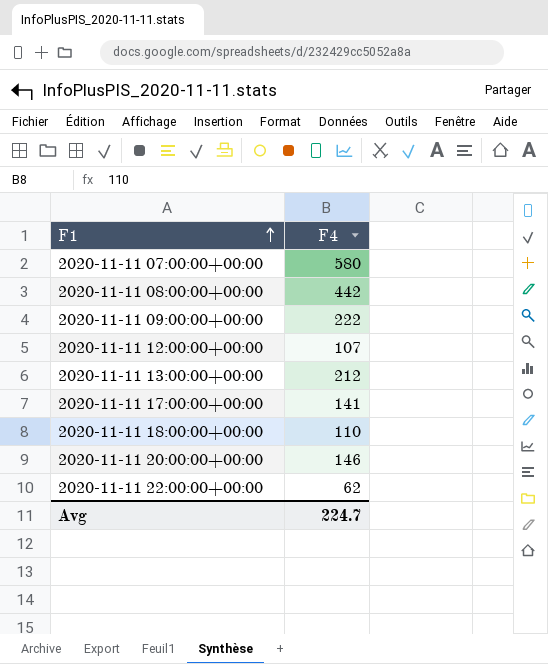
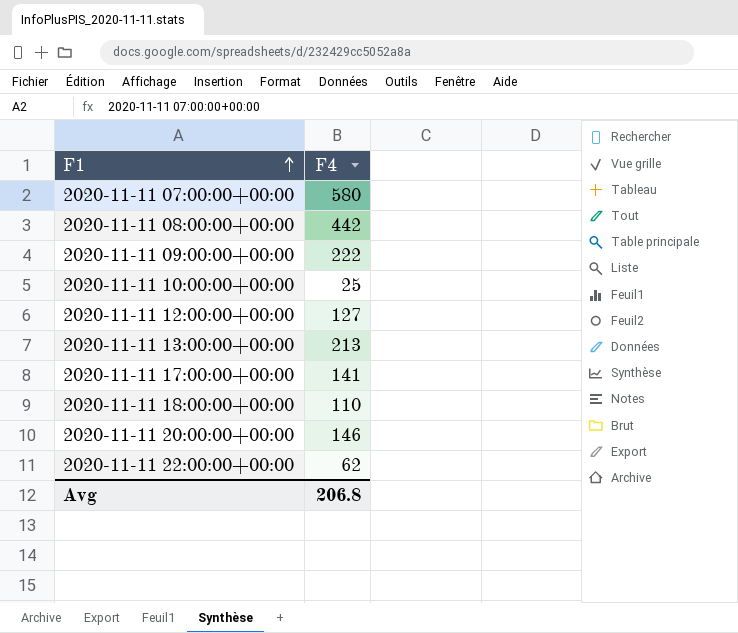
row 2020-11-11 10:00:00+00:00: none -> 25
2020-11-11 12:00:00+00:00 | F4: 107 -> 127
2020-11-11 13:00:00+00:00 | F4: 212 -> 213
Avg | F4: 224.7 -> 206.8

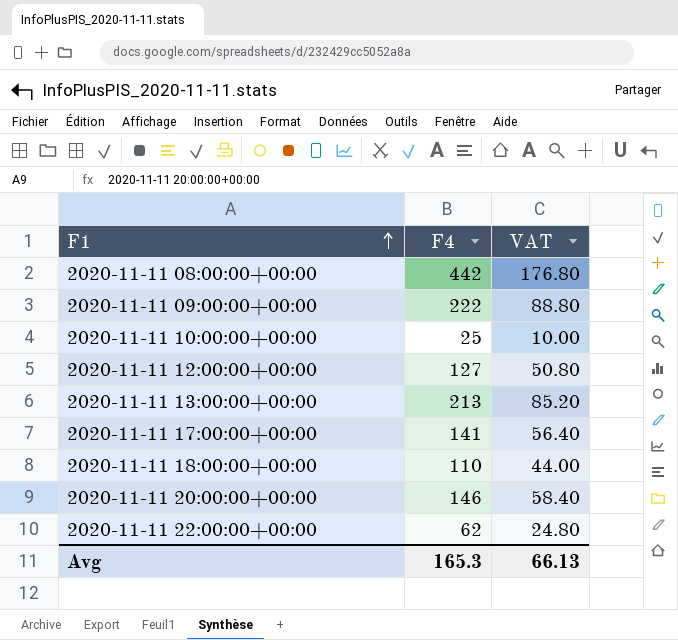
column VAT | formula: none -> [F4] * 0.4
row 2020-11-11 07:00:00+00:00: 580 -> none
Avg | F4: 206.8 -> 165.3

